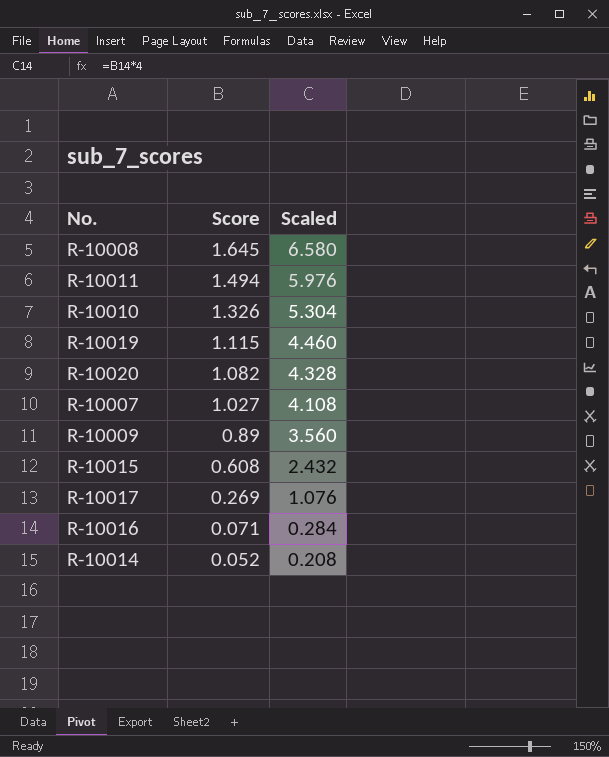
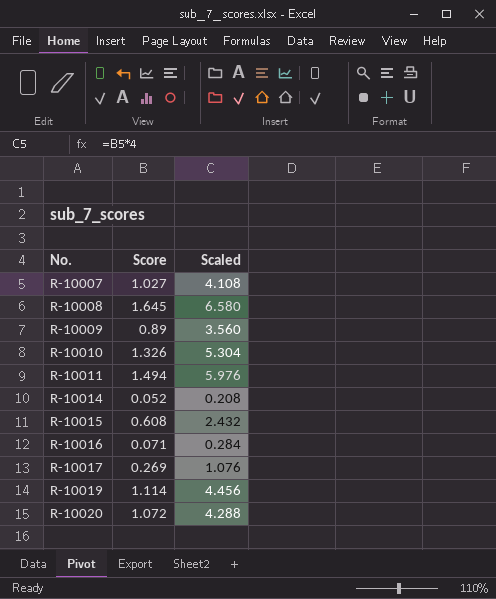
row order: Score descending -> No. ascending
R-10019 | Score: 1.115 -> 1.114
R-10019 | Scaled: 4.460 -> 4.456
R-10020 | Score: 1.082 -> 1.072
R-10020 | Scaled: 4.328 -> 4.288

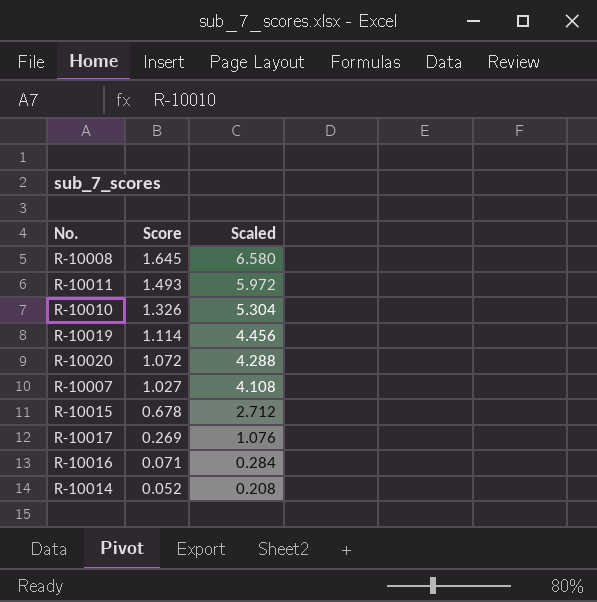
row order: No. ascending -> Score descending
row R-10009: 0.89 | 3.560 -> none
R-10011 | Score: 1.494 -> 1.493
R-10011 | Scaled: 5.976 -> 5.972
R-10015 | Score: 0.608 -> 0.678
R-10015 | Scaled: 2.432 -> 2.712

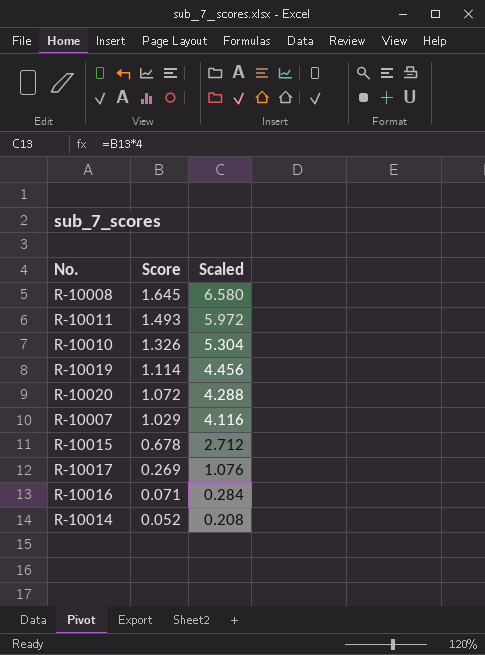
R-10007 | Score: 1.027 -> 1.029
R-10007 | Scaled: 4.108 -> 4.116

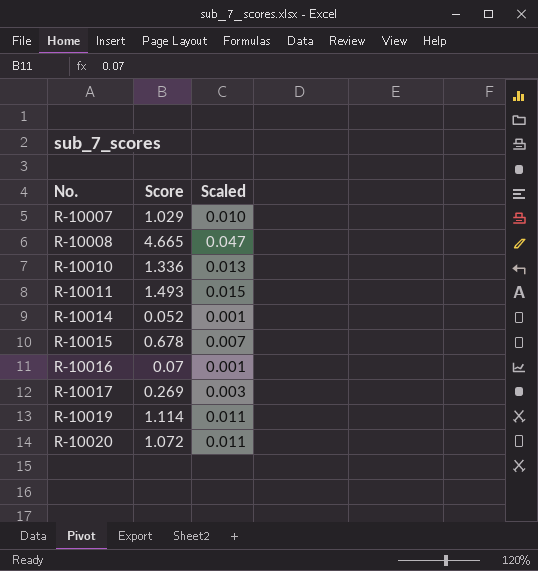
row order: Score descending -> No. ascending
column Scaled | formula: [Score] * 4 -> [Score] * 0.01
R-10008 | Score: 1.645 -> 4.665
R-10010 | Score: 1.326 -> 1.336
R-10016 | Score: 0.071 -> 0.07

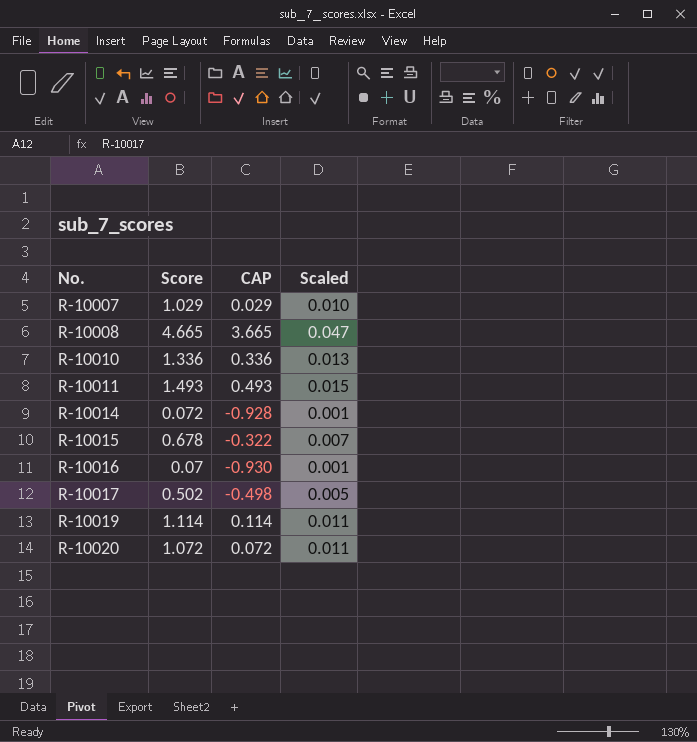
column CAP | formula: none -> [Score] - 1
R-10014 | Score: 0.052 -> 0.072
R-10017 | Score: 0.269 -> 0.502
R-10017 | Scaled: 0.003 -> 0.005

